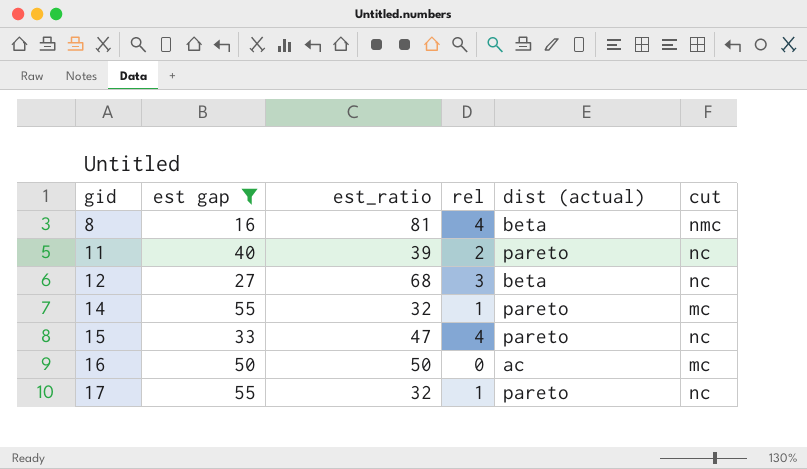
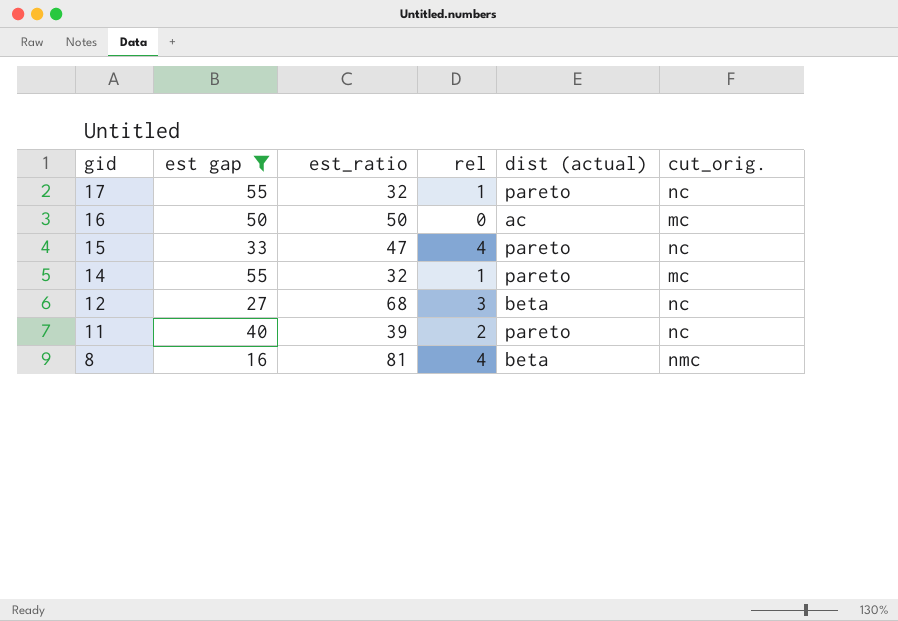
row order: gid ascending -> gid descending
column name: cut -> cut_orig.

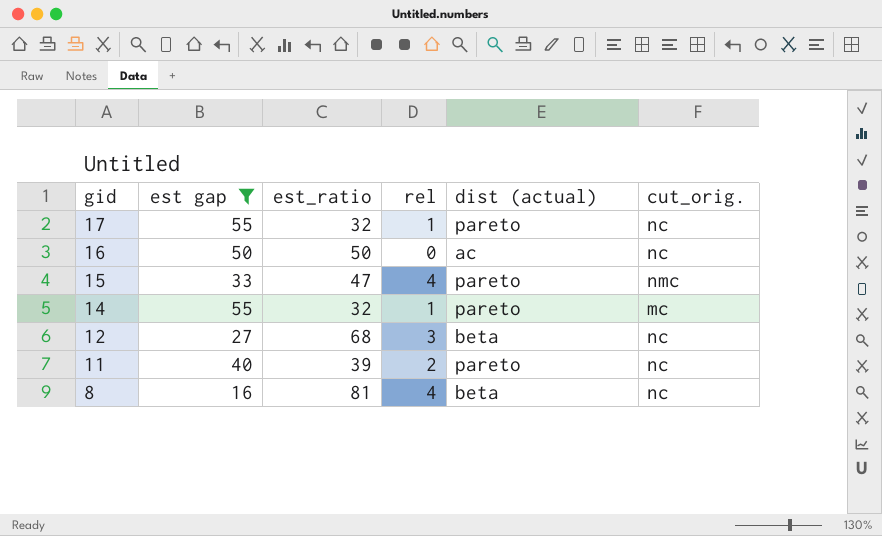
16 | cut_orig.: mc -> nc
15 | cut_orig.: nc -> nmc
8 | cut_orig.: nmc -> nc

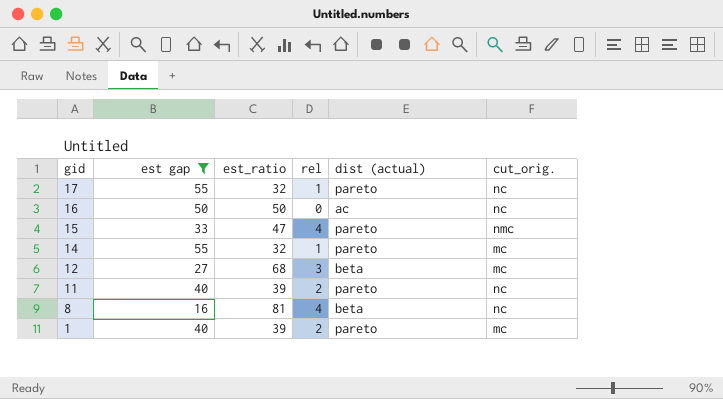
12 | cut_orig.: nc -> mc
row 1: none -> 40 | 39 | 2 | pareto | mc

